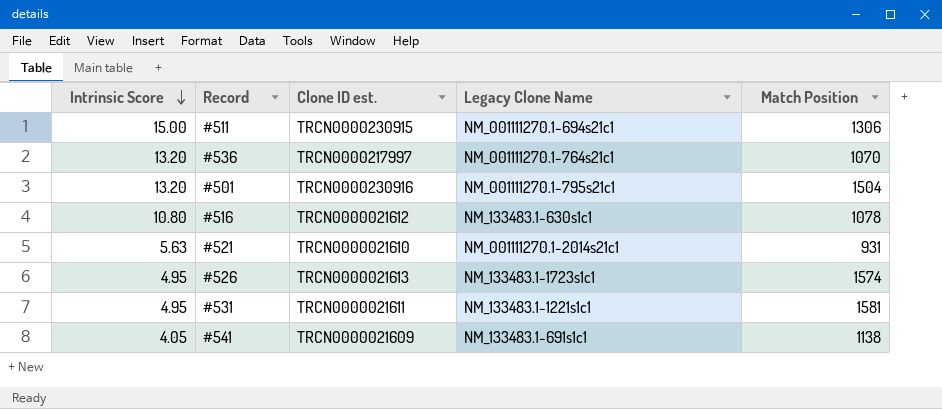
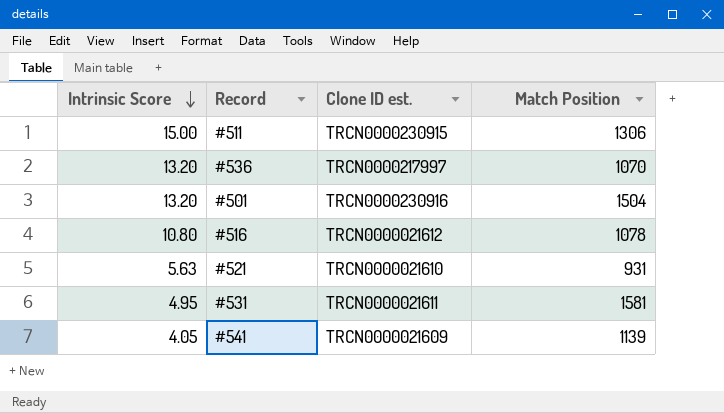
column Legacy Clone Name | position: 4 -> none
row #526: 4.95 | TRCN0000021613 | NM_133483.1-1723s1c1 | 1574 -> none
#541 | Match Position: 1138 -> 1139

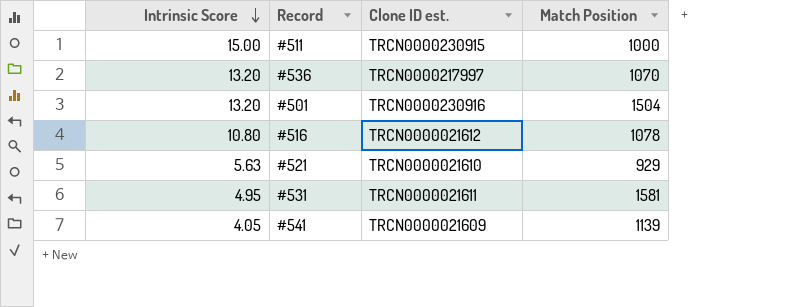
#511 | Match Position: 1306 -> 1000
#521 | Match Position: 931 -> 929

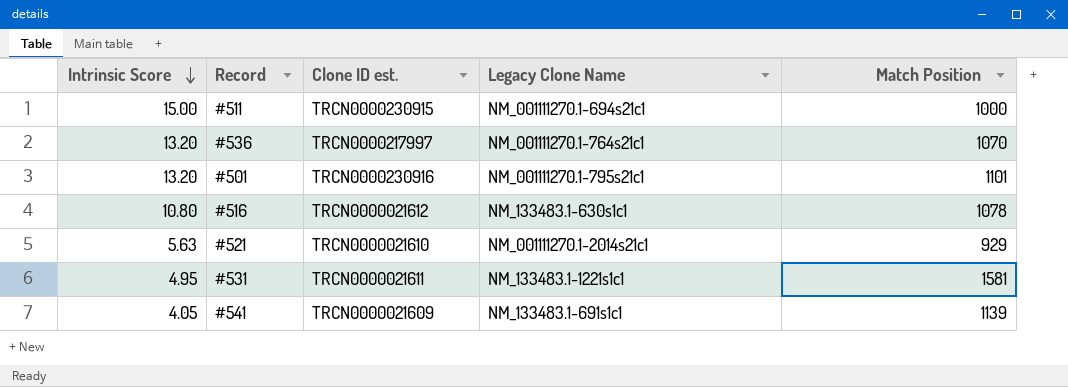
column Legacy Clone Name | position: none -> 4
#501 | Match Position: 1504 -> 1101

